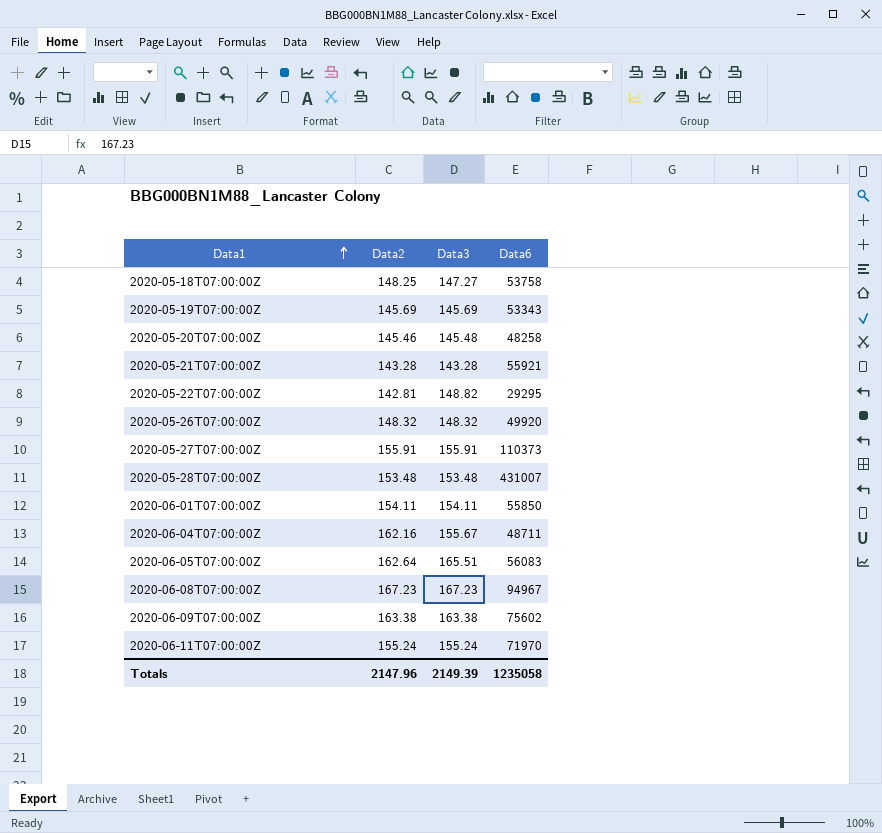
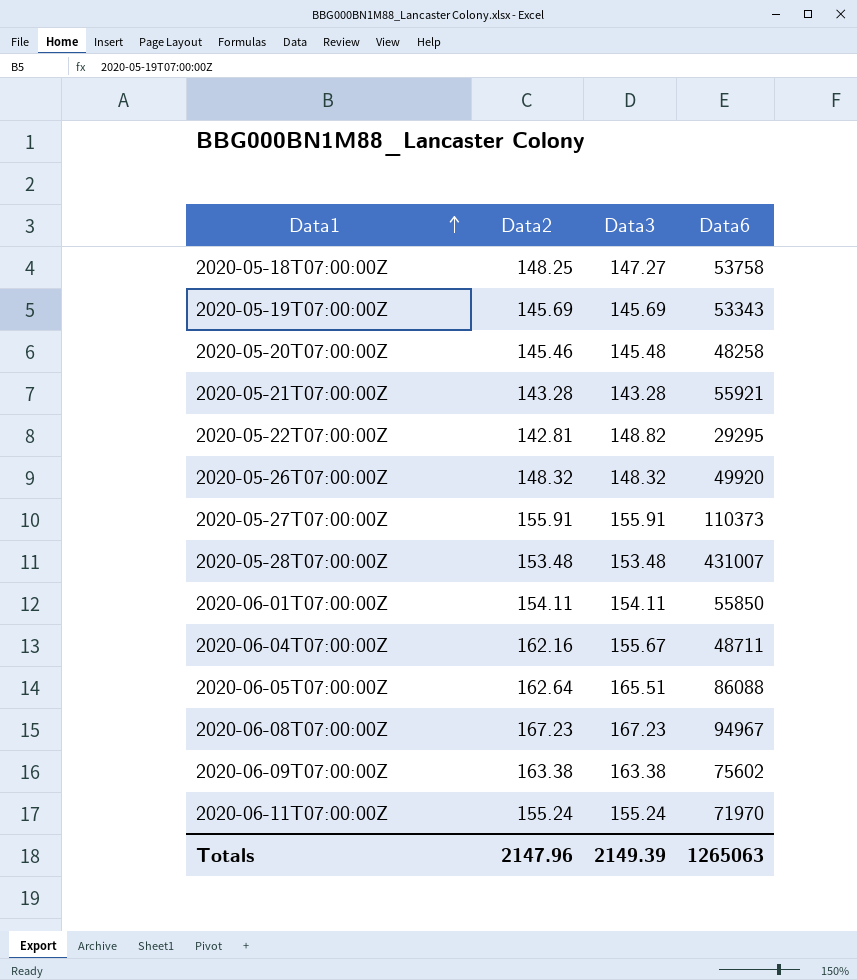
2020-06-05T07:00:00Z | Data6: 56083 -> 86088
Totals | Data6: 1235058 -> 1265063

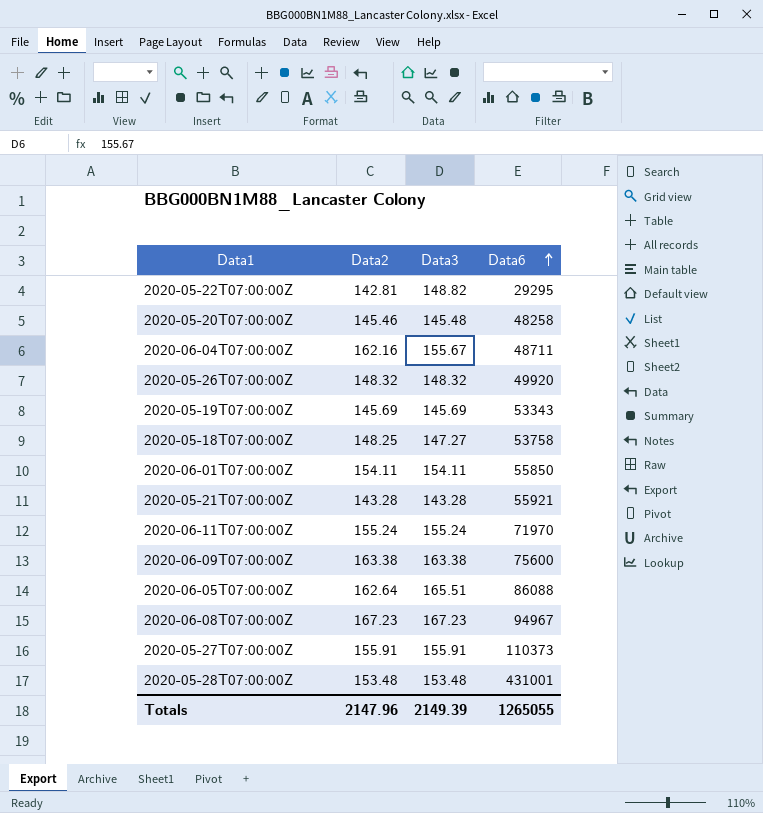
row order: Data1 ascending -> Data6 ascending
2020-06-09T07:00:00Z | Data6: 75602 -> 75600
2020-05-28T07:00:00Z | Data6: 431007 -> 431001
Totals | Data6: 1265063 -> 1265055

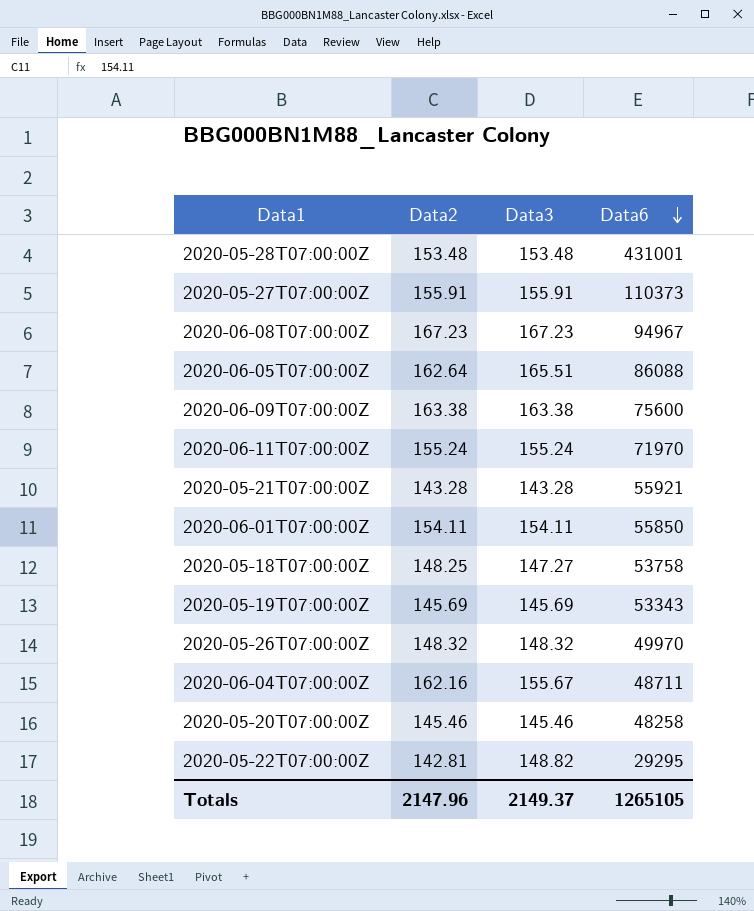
row order: Data6 ascending -> Data6 descending
2020-05-26T07:00:00Z | Data6: 49920 -> 49970
2020-05-20T07:00:00Z | Data3: 145.48 -> 145.46
Totals | Data3: 2149.39 -> 2149.37
Totals | Data6: 1265055 -> 1265105

